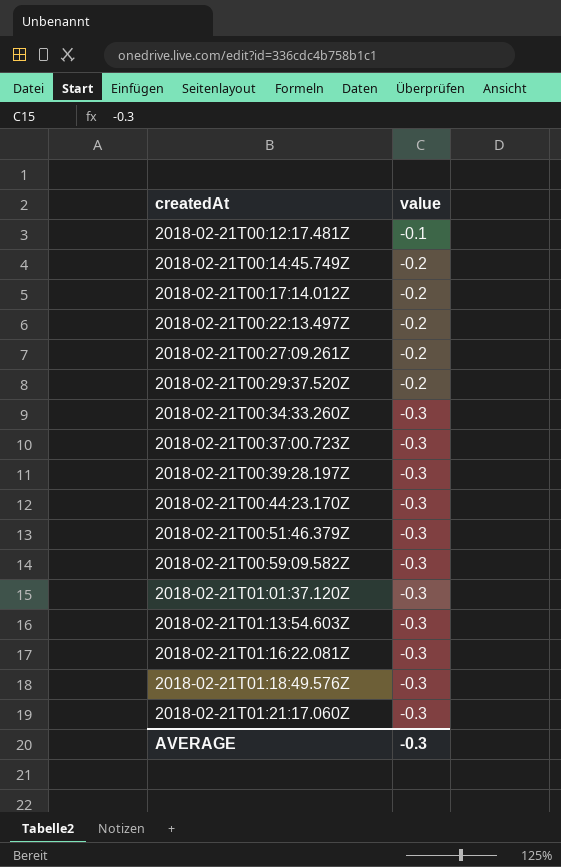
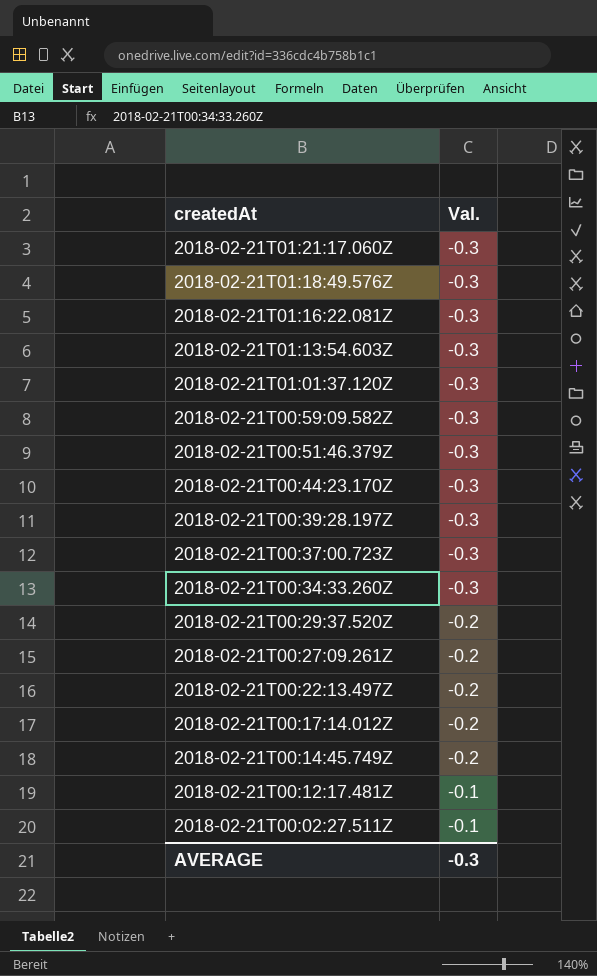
row order: createdAt ascending -> createdAt descending
column name: value -> Val.
row 2018-02-21T00:02:27.511Z: none -> -0.1

